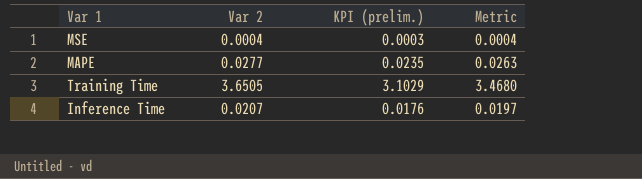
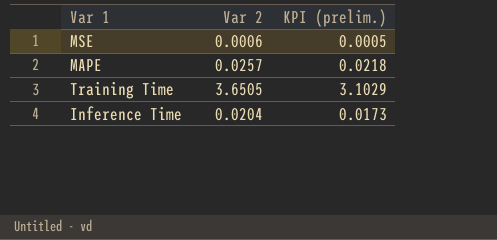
column Metric | formula: [Var 2] * 0.95 -> none
MSE | Var 2: 0.0004 -> 0.0006
MSE | KPI (prelim.): 0.0003 -> 0.0005
MAPE | Var 2: 0.0277 -> 0.0257
MAPE | KPI (prelim.): 0.0235 -> 0.0218
Inference Time | Var 2: 0.0207 -> 0.0204
Inference Time | KPI (prelim.): 0.0176 -> 0.0173

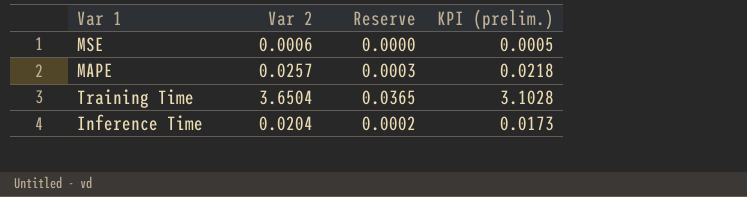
column Reserve | formula: none -> [Var 2] * 0.01
Training Time | Var 2: 3.6505 -> 3.6504
Training Time | KPI (prelim.): 3.1029 -> 3.1028

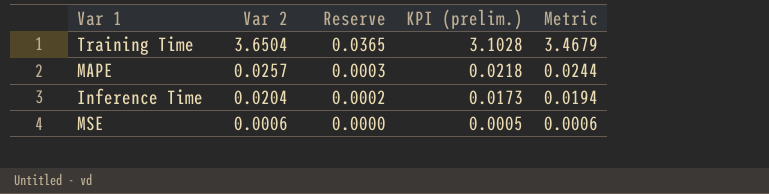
row order: none -> Var 2 descending
column Metric | formula: none -> [Var 2] * 0.95

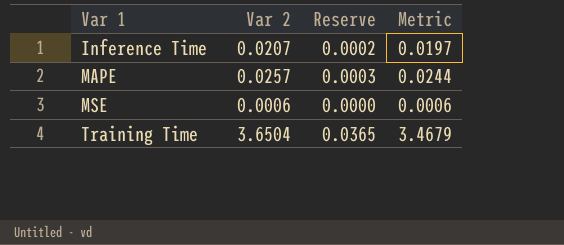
row order: Var 2 descending -> Var 1 ascending
column KPI (prelim.) | formula: [Var 2] * 0.85 -> none
Inference Time | Var 2: 0.0204 -> 0.0207
Inference Time | Metric: 0.0194 -> 0.0197

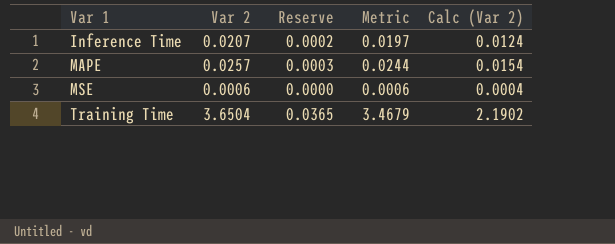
column Calc (Var 2) | formula: none -> [Var 2] * 0.6

